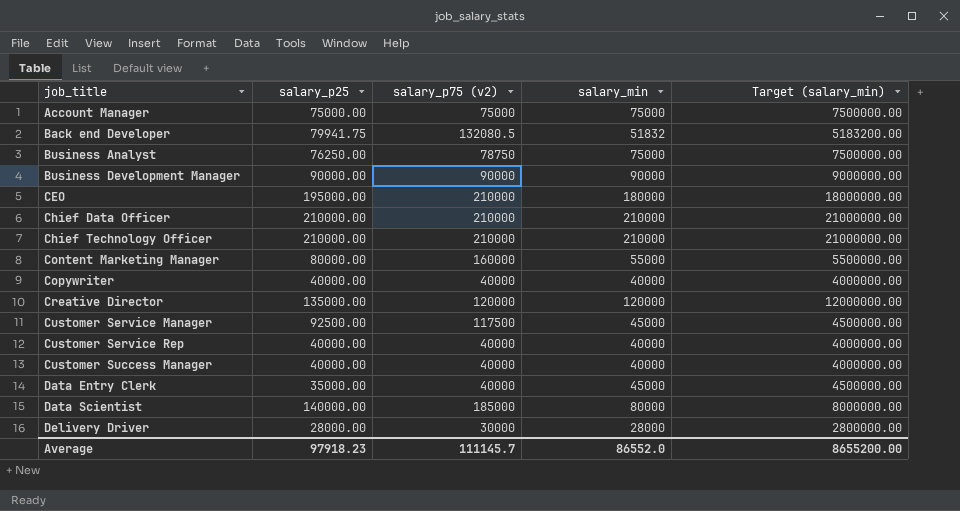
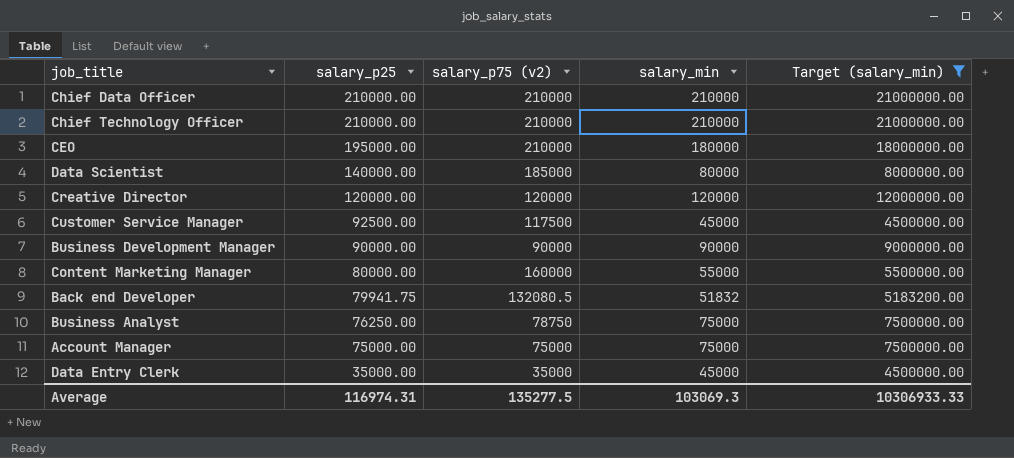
filter: none -> Target (salary_min) >= 4500000.00
row order: job_title ascending -> salary_p25 descending
Creative Director | salary_p25: 135000.00 -> 120000.00
Data Entry Clerk | salary_p75 (v2): 40000 -> 35000
Average | salary_p25: 97918.23 -> 116974.31
Average | salary_p75 (v2): 111145.7 -> 135277.5
Average | salary_min: 86552.0 -> 103069.3
Average | Target (salary_min): 8655200.00 -> 10306933.33

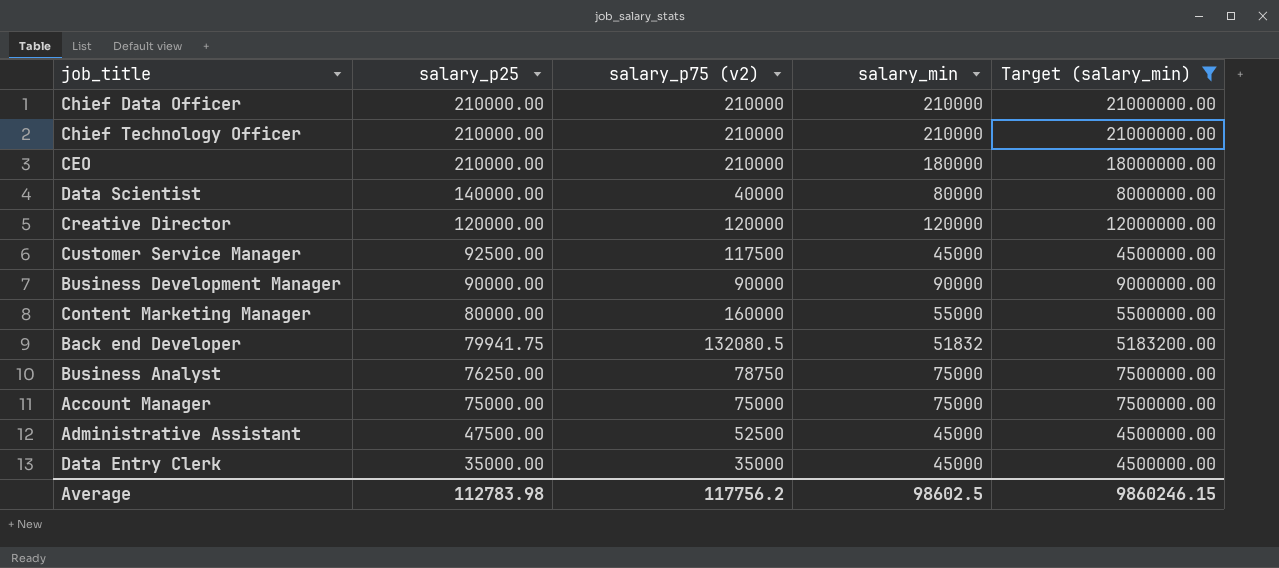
CEO | salary_p25: 195000.00 -> 210000.00
Data Scientist | salary_p75 (v2): 185000 -> 40000
row Administrative Assistant: none -> 47500.00 | 52500 | 45000 | 4500000.00
Average | salary_p25: 116974.31 -> 112783.98
Average | salary_p75 (v2): 135277.5 -> 117756.2
Average | salary_min: 103069.3 -> 98602.5
Average | Target (salary_min): 10306933.33 -> 9860246.15

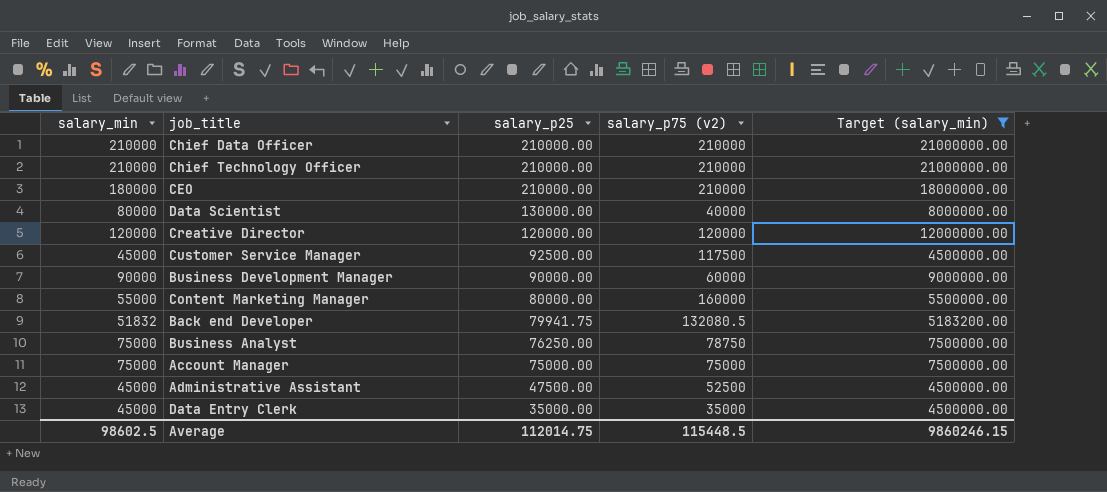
column salary_min | position: 4 -> 1
Data Scientist | salary_p25: 140000.00 -> 130000.00
Business Development Manager | salary_p75 (v2): 90000 -> 60000
Average | salary_p25: 112783.98 -> 112014.75
Average | salary_p75 (v2): 117756.2 -> 115448.5

